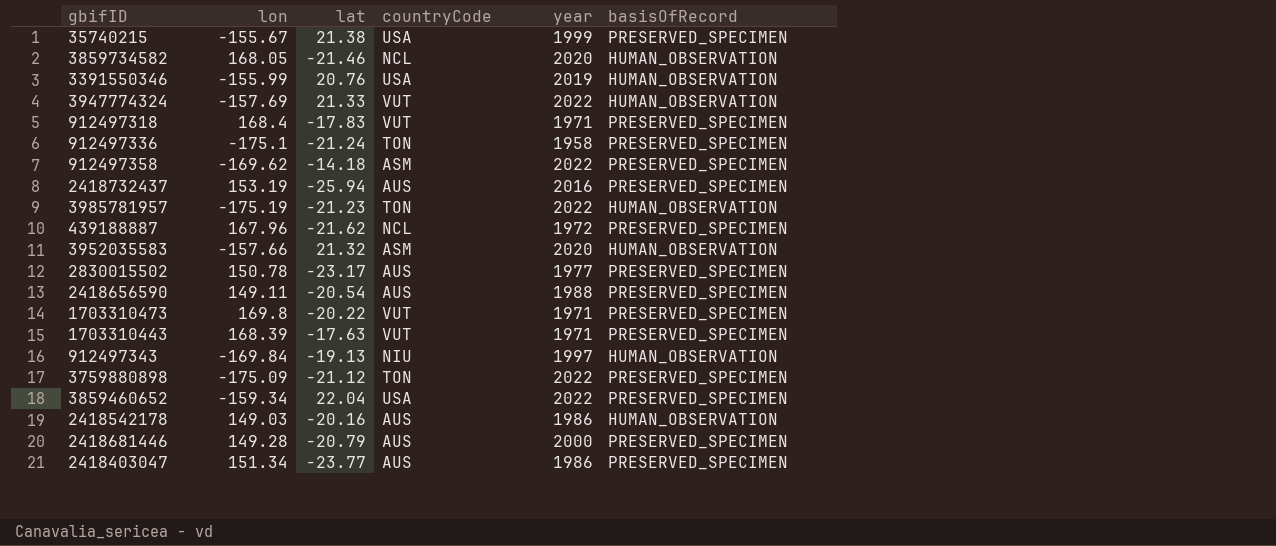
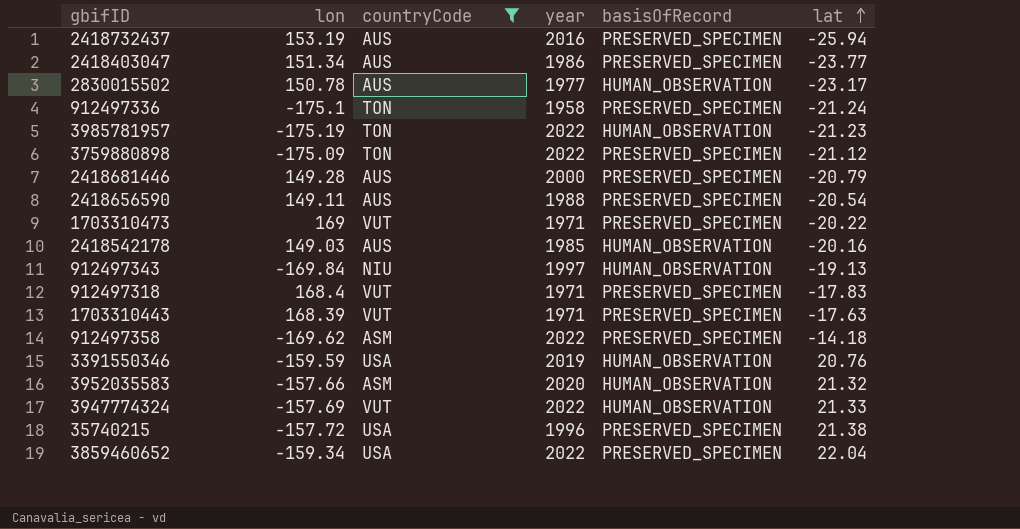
filter: none -> countryCode != NCL
row order: none -> lat ascending
column lat | position: 3 -> 6
2830015502 | basisOfRecord: PRESERVED_SPECIMEN -> HUMAN_OBSERVATION
1703310473 | lon: 169.8 -> 169
2418542178 | year: 1986 -> 1985
3391550346 | lon: -155.99 -> -159.59
35740215 | lon: -155.67 -> -157.72
35740215 | year: 1999 -> 1996

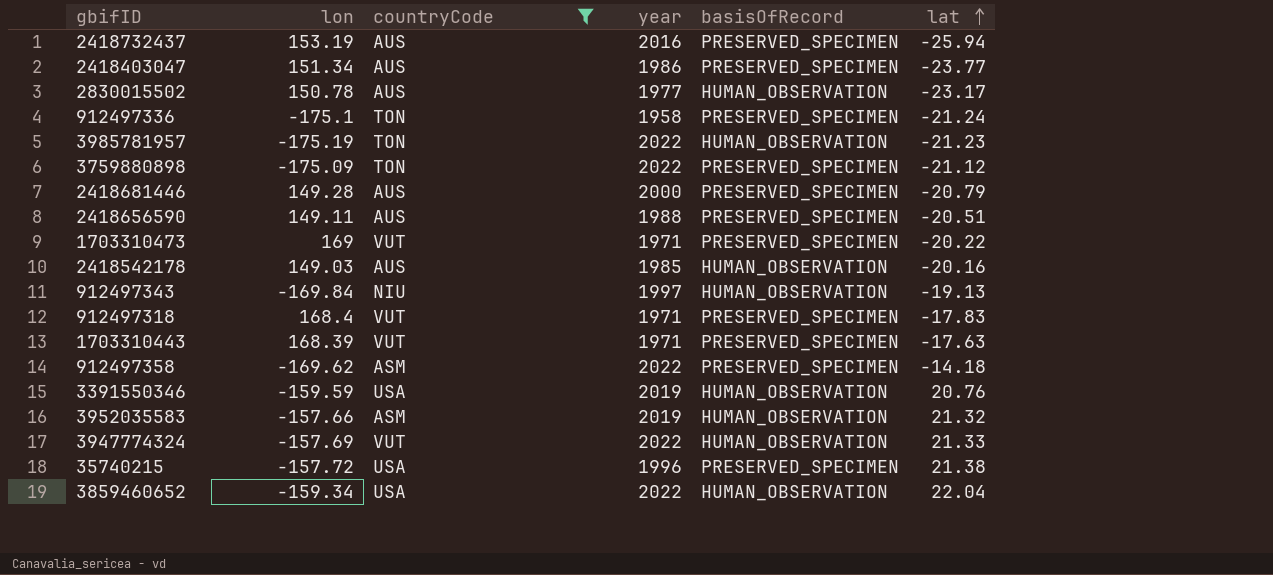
2418656590 | lat: -20.54 -> -20.51
3952035583 | year: 2020 -> 2019
3859460652 | basisOfRecord: PRESERVED_SPECIMEN -> HUMAN_OBSERVATION

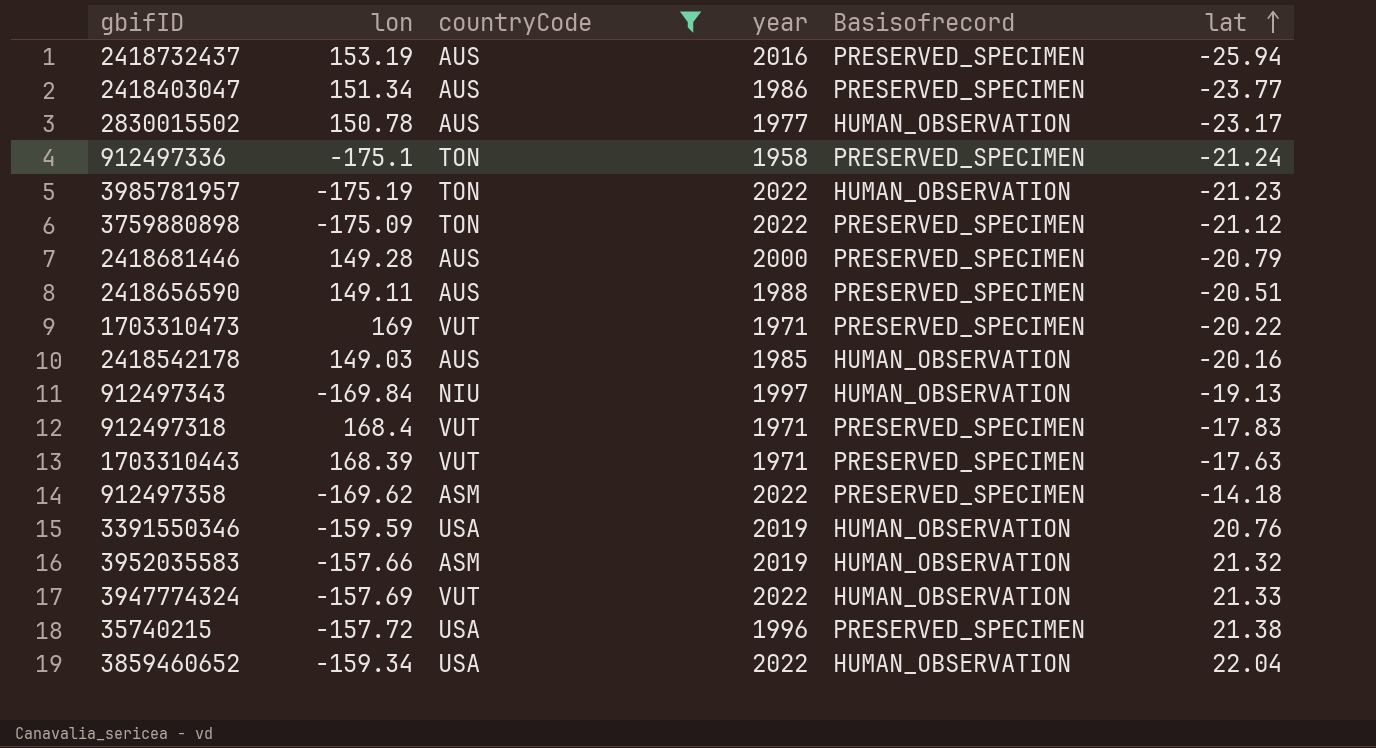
column name: basisOfRecord -> Basisofrecord

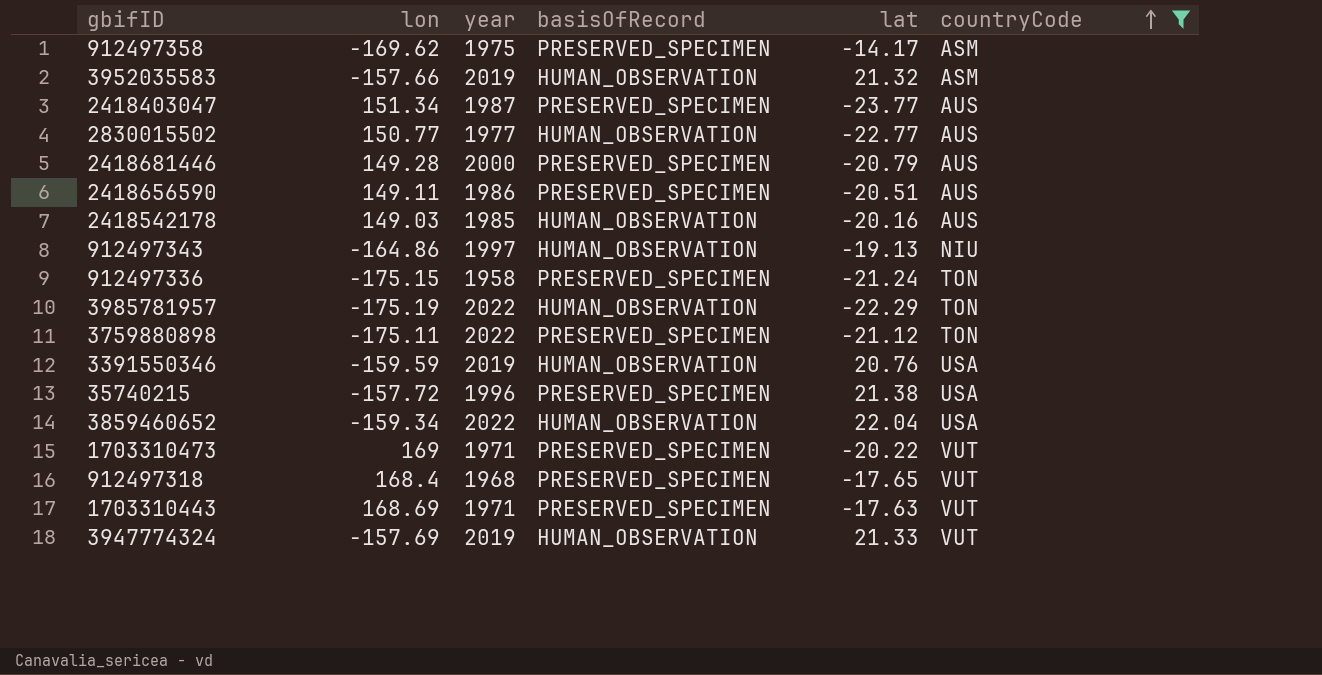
row order: lat ascending -> countryCode ascending
column name: Basisofrecord -> basisOfRecord
column countryCode | position: 3 -> 6
row 2418732437: 153.19 | AUS | 2016 | PRESERVED_SPECIMEN | -25.94 -> none
912497358 | year: 2022 -> 1975
912497358 | lat: -14.18 -> -14.17
2418403047 | year: 1986 -> 1987
2830015502 | lon: 150.78 -> 150.77
2830015502 | lat: -23.17 -> -22.77
2418656590 | year: 1988 -> 1986
912497343 | lon: -169.84 -> -164.86
912497336 | lon: -175.1 -> -175.15
3985781957 | lat: -21.23 -> -22.29
3759880898 | lon: -175.09 -> -175.11
912497318 | year: 1971 -> 1968
912497318 | lat: -17.83 -> -17.65
1703310443 | lon: 168.39 -> 168.69
3947774324 | year: 2022 -> 2019

